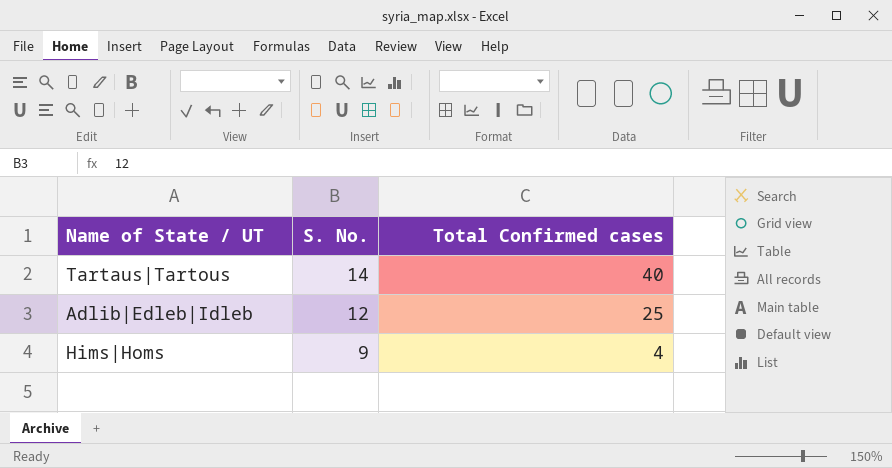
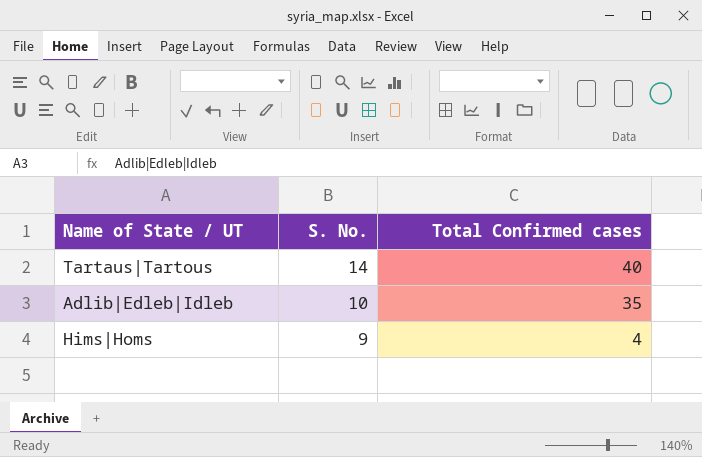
Adlib|Edleb|Idleb | S. No.: 12 -> 10
Adlib|Edleb|Idleb | Total Confirmed cases: 25 -> 35

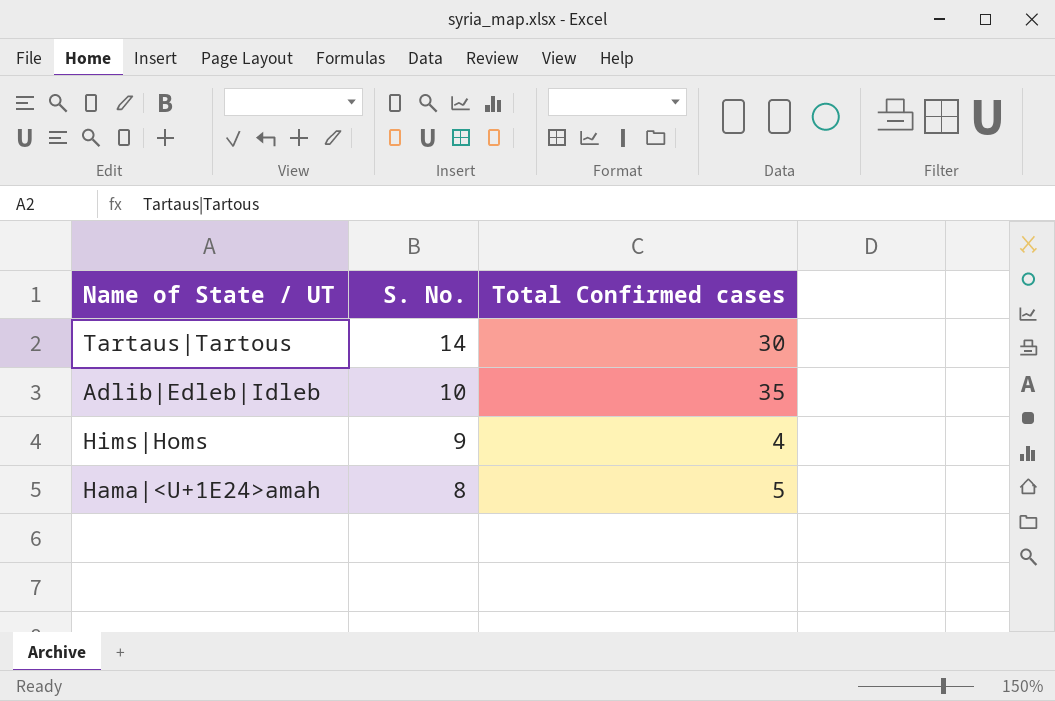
Tartaus|Tartous | Total Confirmed cases: 40 -> 30
row Hama|<U+1E24>amah: none -> 8 | 5

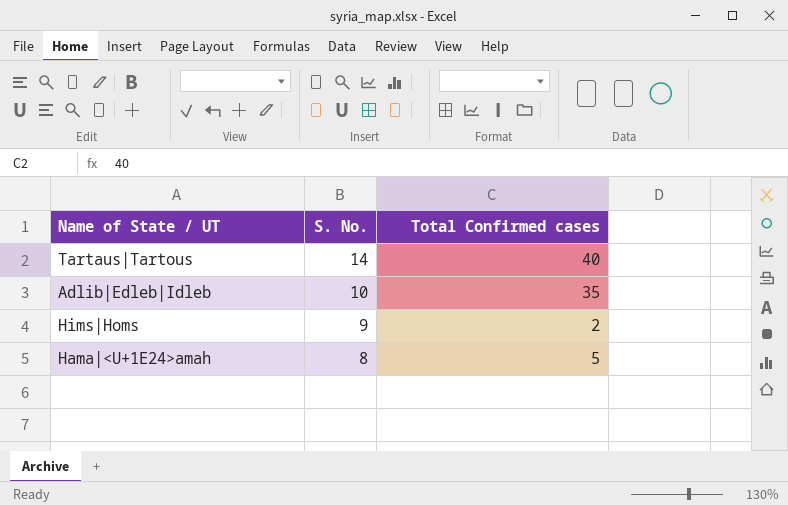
Tartaus|Tartous | Total Confirmed cases: 30 -> 40
Hims|Homs | Total Confirmed cases: 4 -> 2

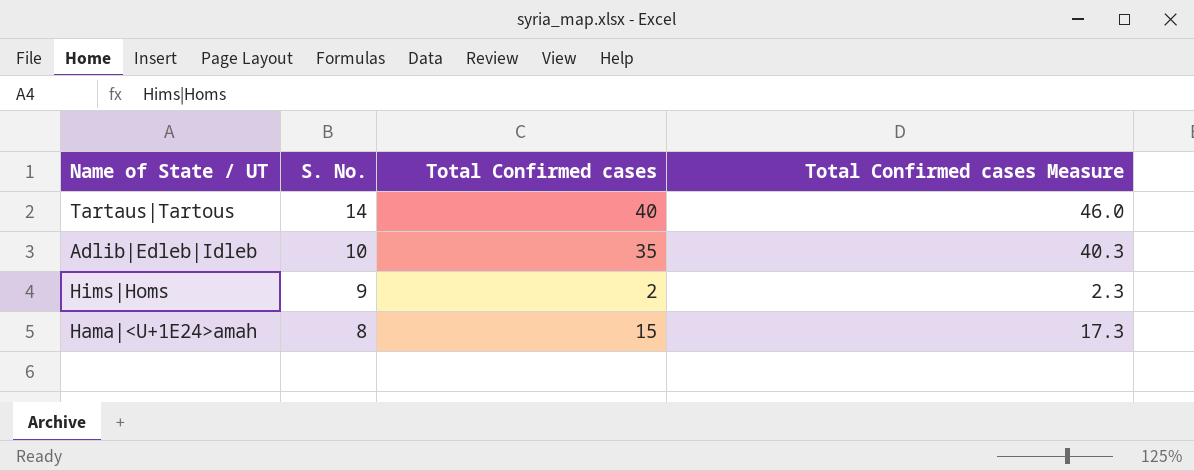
column Total Confirmed cases Measure | formula: none -> [Total Confirmed cases] * 1.15
Hama|<U+1E24>amah | Total Confirmed cases: 5 -> 15

